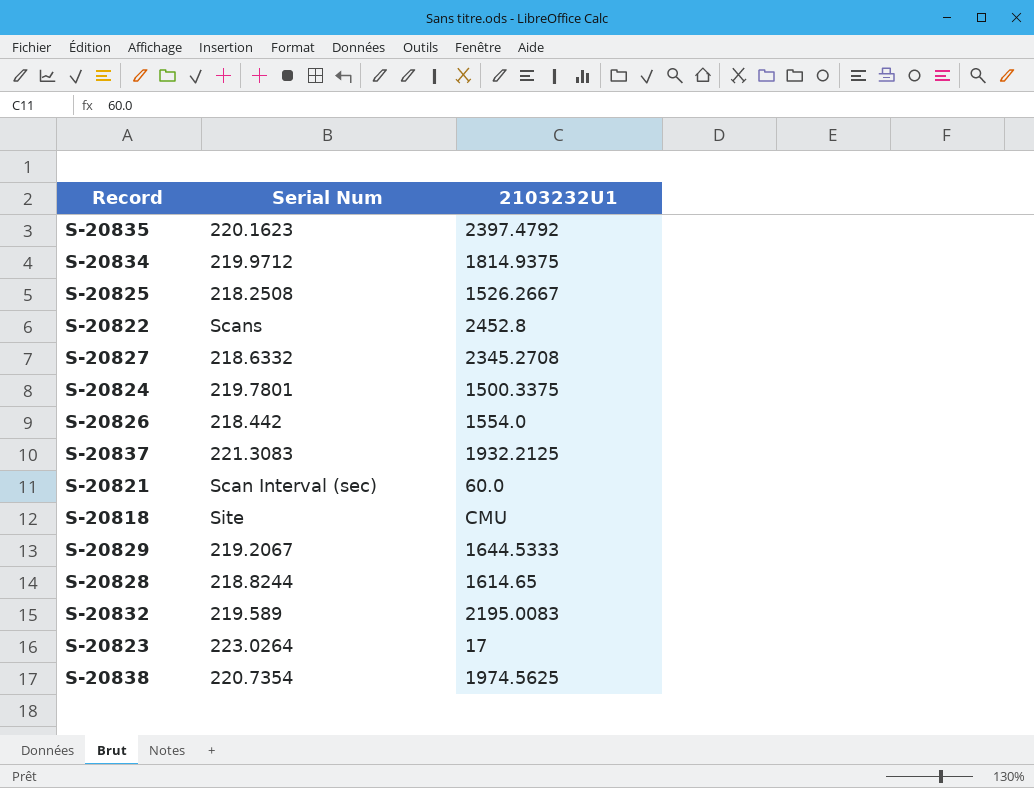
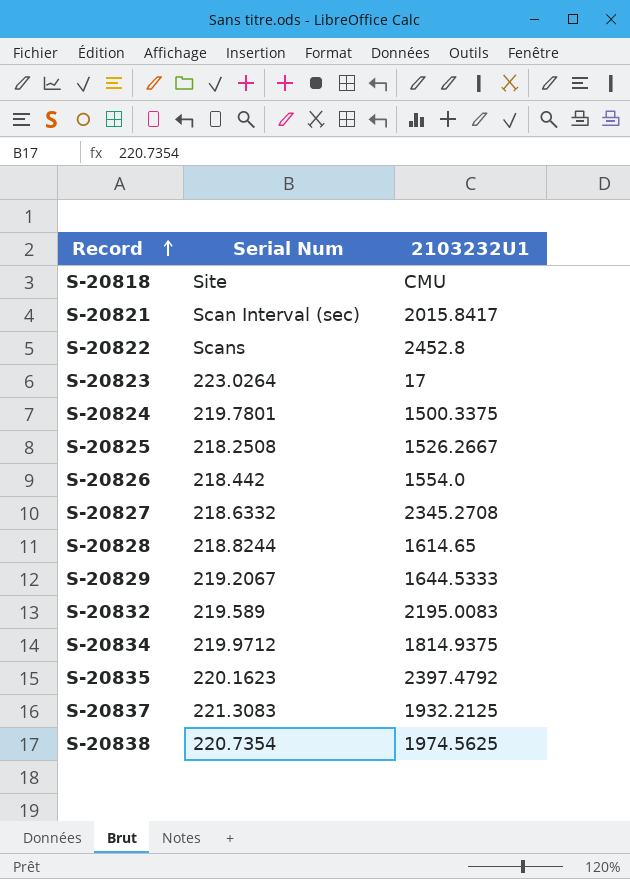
row order: none -> Record ascending
S-20821 | 2103232U1: 60.0 -> 2015.8417

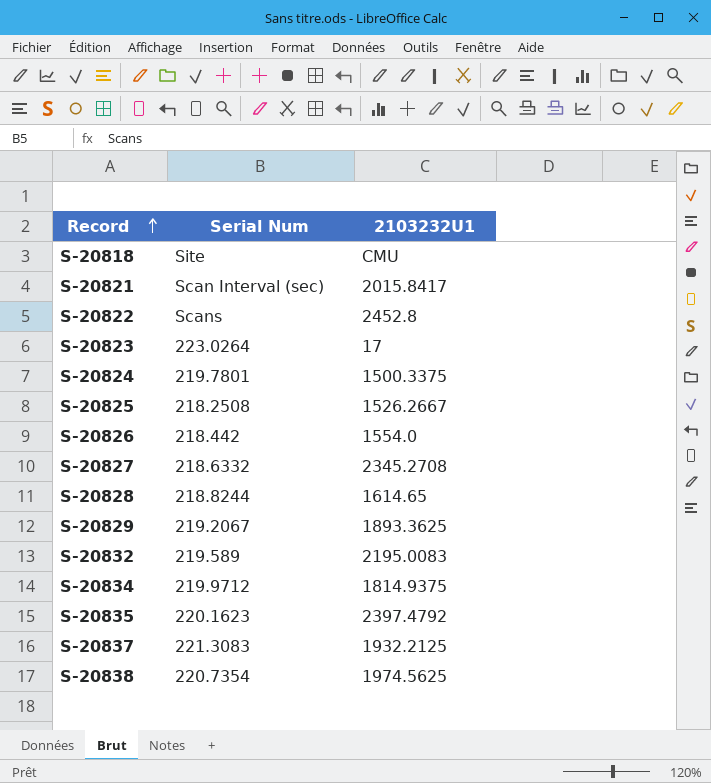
S-20829 | 2103232U1: 1644.5333 -> 1893.3625

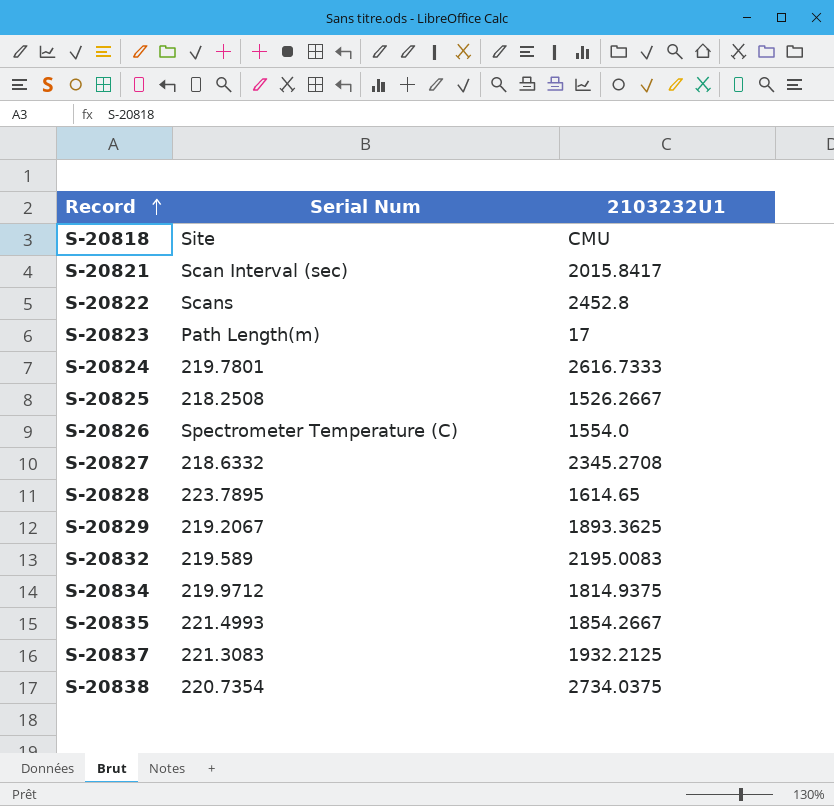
S-20823 | Serial Num: 223.0264 -> Path Length(m)
S-20824 | 2103232U1: 1500.3375 -> 2616.7333
S-20826 | Serial Num: 218.442 -> Spectrometer Temperature (C)
S-20828 | Serial Num: 218.8244 -> 223.7895
S-20835 | Serial Num: 220.1623 -> 221.4993
S-20835 | 2103232U1: 2397.4792 -> 1854.2667
S-20838 | 2103232U1: 1974.5625 -> 2734.0375

